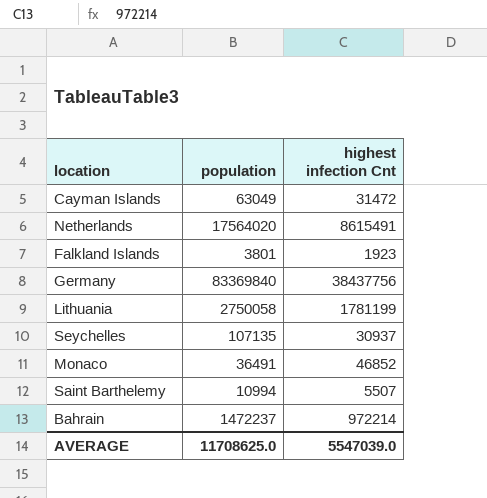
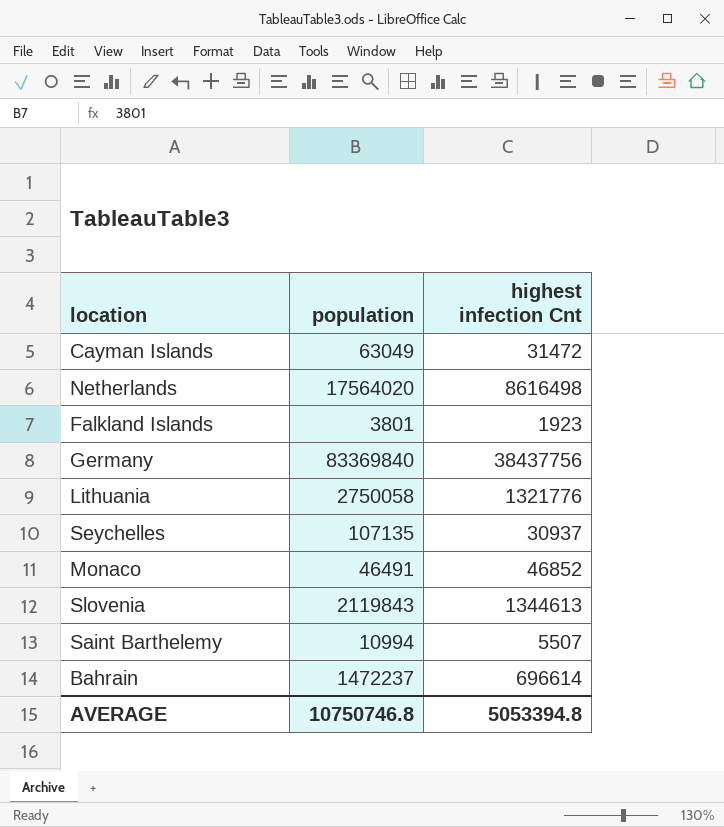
Netherlands | highest infection Cnt: 8615491 -> 8616498
Lithuania | highest infection Cnt: 1781199 -> 1321776
Monaco | population: 36491 -> 46491
row Slovenia: none -> 2119843 | 1344613
Bahrain | highest infection Cnt: 972214 -> 696614
AVERAGE | population: 11708625.0 -> 10750746.8
AVERAGE | highest infection Cnt: 5547039.0 -> 5053394.8

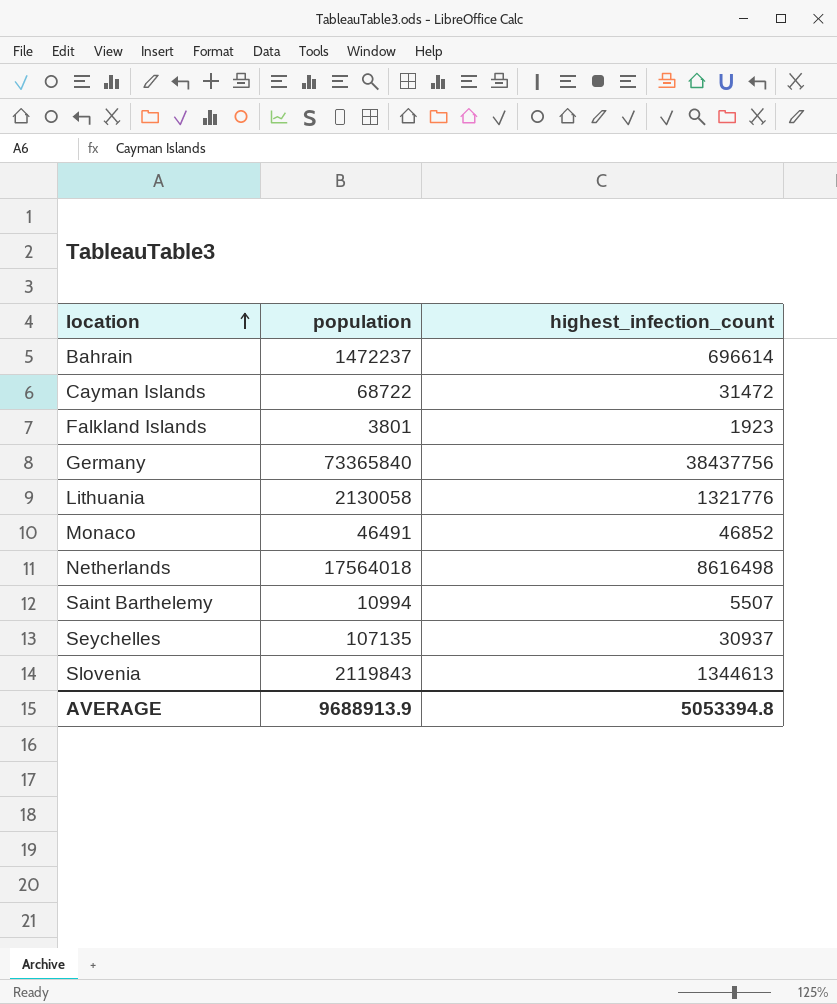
row order: none -> location ascending
column name: highest infection Cnt -> highest_infection_count
Cayman Islands | population: 63049 -> 68722
Germany | population: 83369840 -> 73365840
Lithuania | population: 2750058 -> 2130058
Netherlands | population: 17564020 -> 17564018
AVERAGE | population: 10750746.8 -> 9688913.9

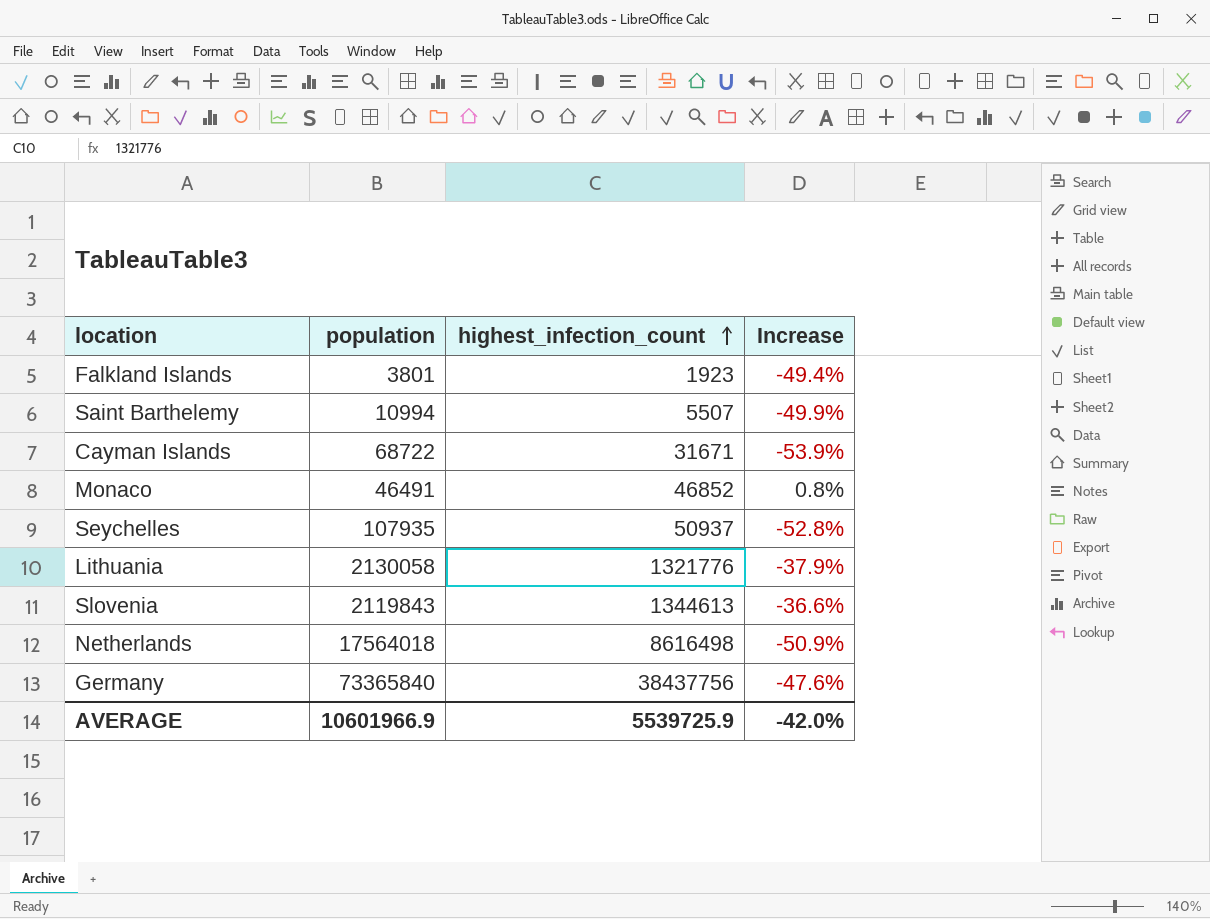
row order: location ascending -> highest_infection_count ascending
column Increase | formula: none -> ([highest_infection_count] - [population]) / [population]
row Bahrain: 1472237 | 696614 -> none
Cayman Islands | highest_infection_count: 31472 -> 31671
Seychelles | population: 107135 -> 107935
Seychelles | highest_infection_count: 30937 -> 50937
AVERAGE | population: 9688913.9 -> 10601966.9
AVERAGE | highest_infection_count: 5053394.8 -> 5539725.9

